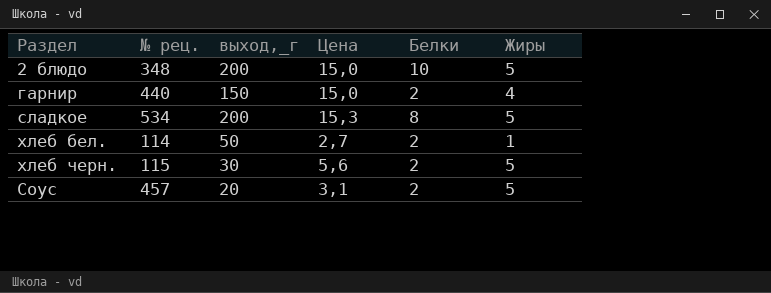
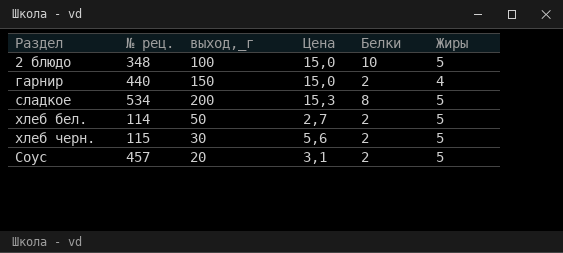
2 блюдо | выход,_г: 200 -> 100
хлеб бел. | Жиры: 1 -> 5

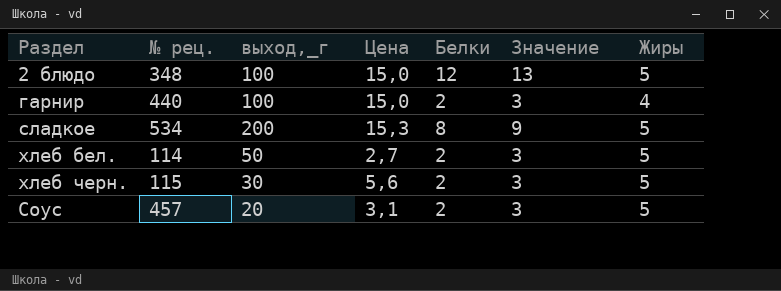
column Значение | formula: none -> [Белки] + 1
2 блюдо | Белки: 10 -> 12
гарнир | выход,_г: 150 -> 100

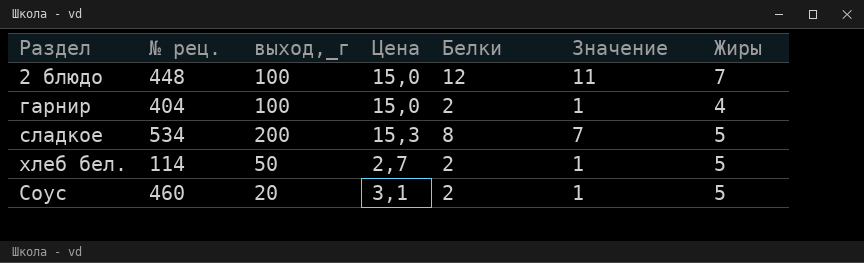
column Значение | formula: [Белки] + 1 -> [Белки] - 1
row хлеб черн.: 115 | 30 | 5,6 | 2 | 3 | 5 -> none
2 блюдо | № рец.: 348 -> 448
2 блюдо | Жиры: 5 -> 7
гарнир | № рец.: 440 -> 404
Соус | № рец.: 457 -> 460

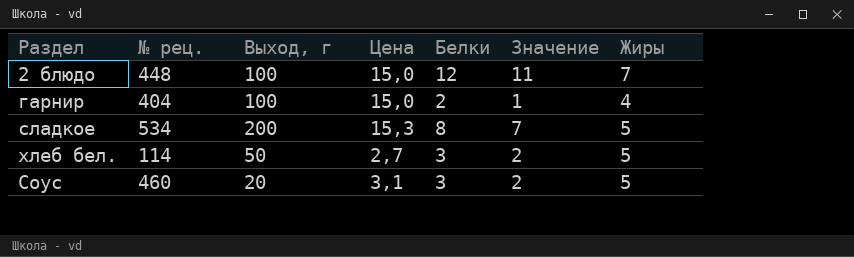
column name: выход,_г -> Выход, г
хлеб бел. | Белки: 2 -> 3
хлеб бел. | Значение: 1 -> 2
Соус | Белки: 2 -> 3
Соус | Значение: 1 -> 2

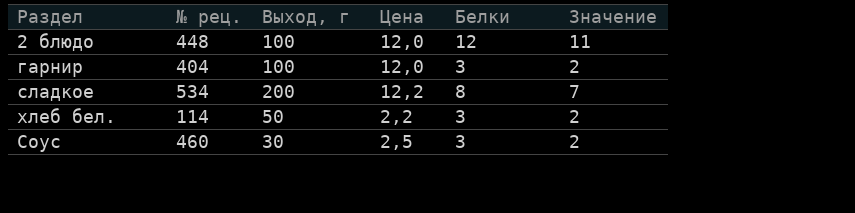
column Жиры | position: 7 -> none
2 блюдо | Цена: 15,0 -> 12,0
гарнир | Цена: 15,0 -> 12,0
гарнир | Белки: 2 -> 3
гарнир | Значение: 1 -> 2
сладкое | Цена: 15,3 -> 12,2
хлеб бел. | Цена: 2,7 -> 2,2
Соус | Выход, г: 20 -> 30
Соус | Цена: 3,1 -> 2,5

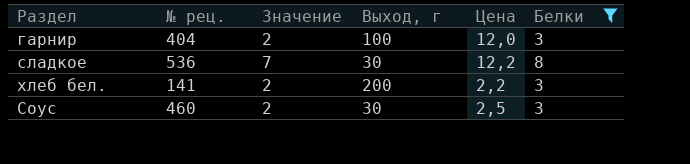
filter: none -> Белки != 12
column Значение | position: 6 -> 3
сладкое | № рец.: 534 -> 536
сладкое | Выход, г: 200 -> 30
хлеб бел. | № рец.: 114 -> 141
хлеб бел. | Выход, г: 50 -> 200

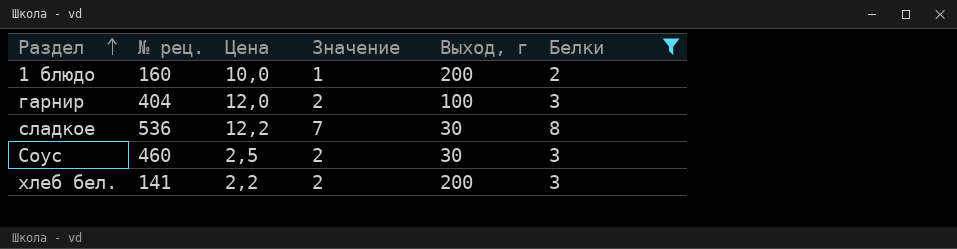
row order: none -> Раздел ascending
column Цена | position: 5 -> 3
row 1 блюдо: none -> 160 | 10,0 | 1 | 200 | 2

